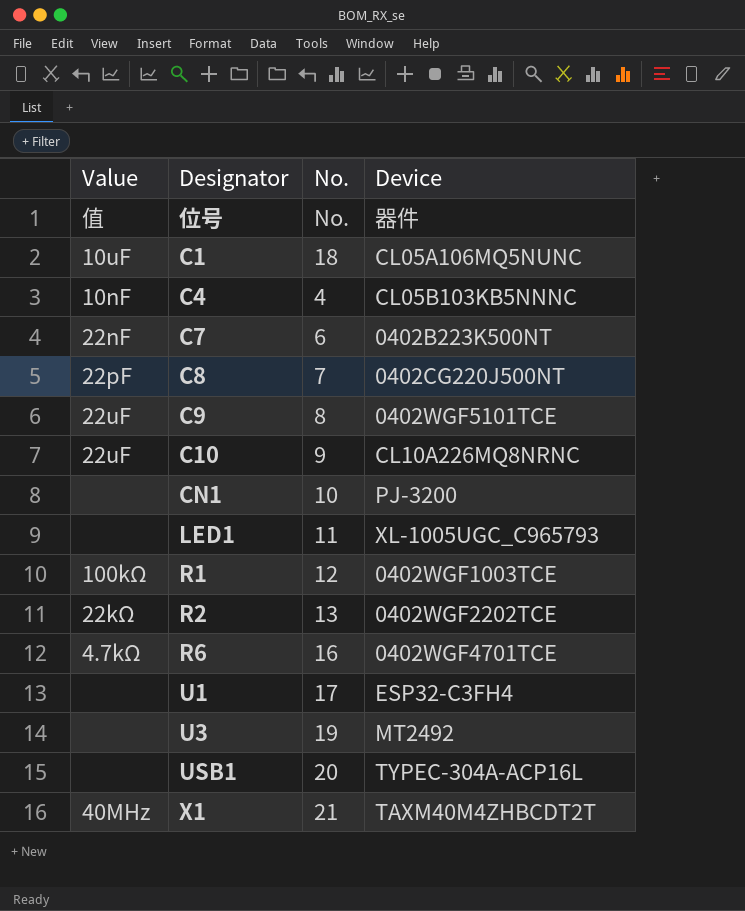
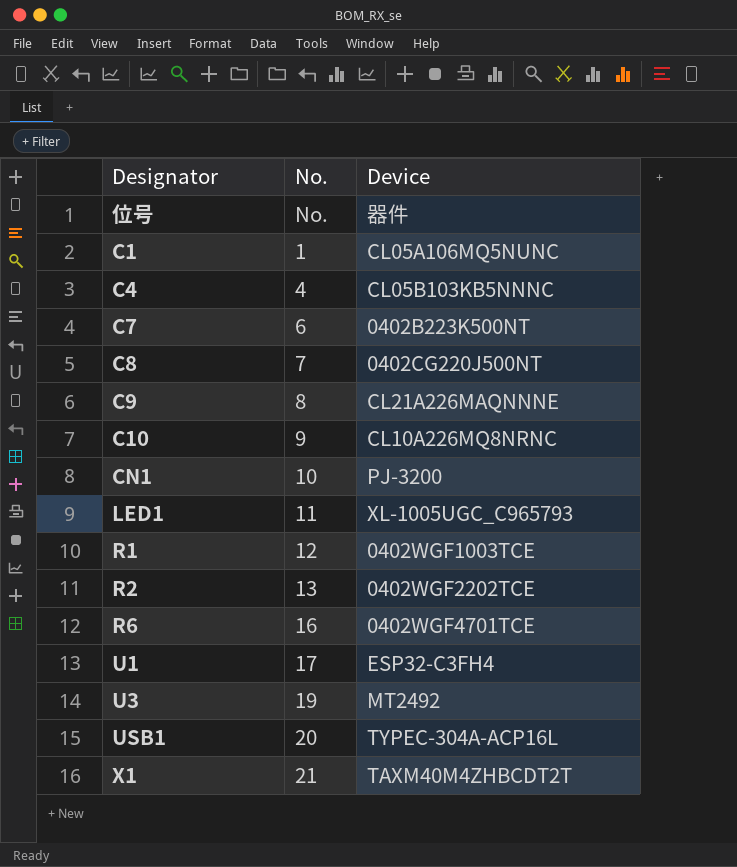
column Value | position: 1 -> none
C1 | No.: 18 -> 1
C9 | Device: 0402WGF5101TCE -> CL21A226MAQNNNE

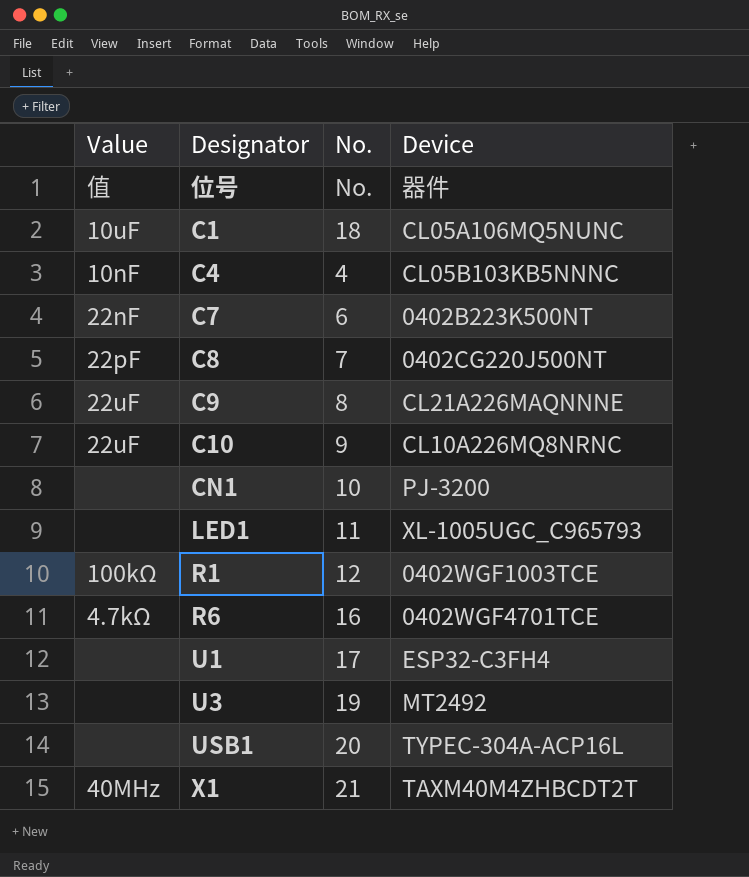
column Value | position: none -> 1
row R2: 13 | 0402WGF2202TCE -> none
C1 | No.: 1 -> 18

